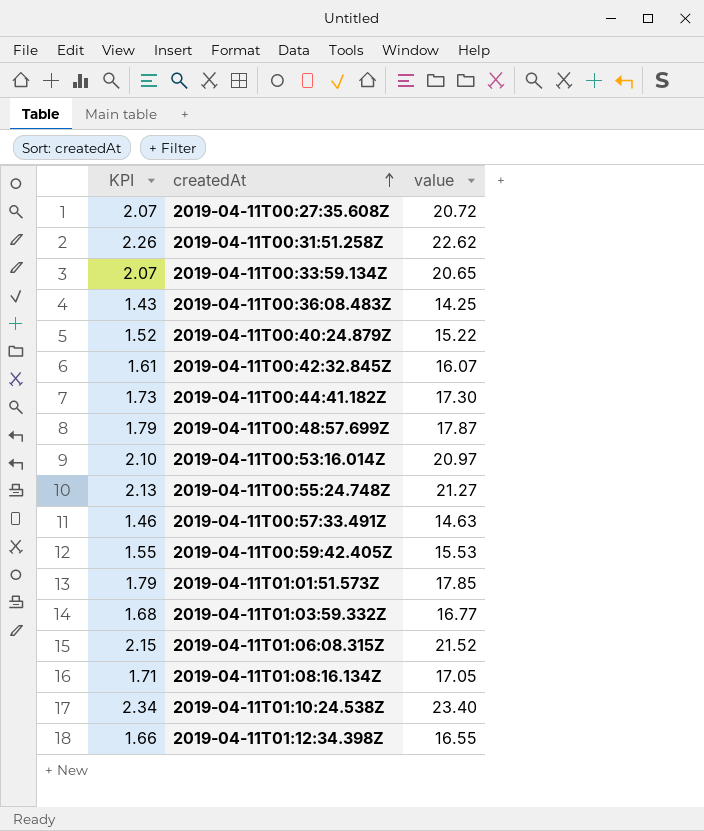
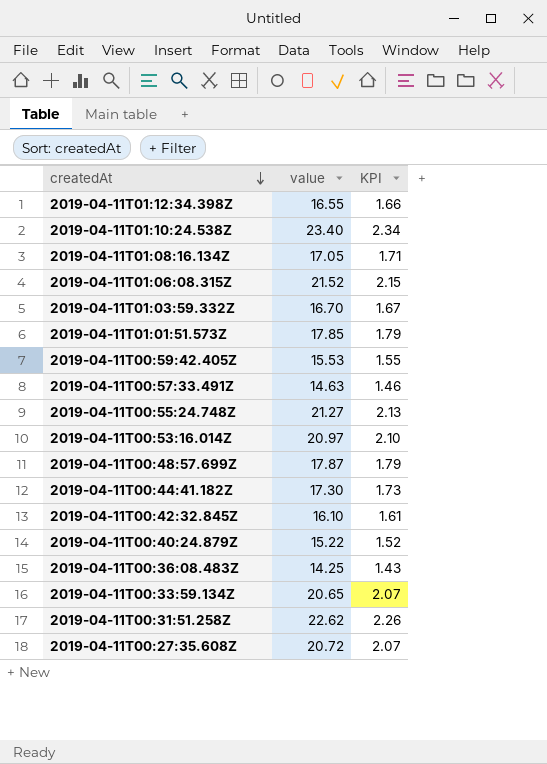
row order: createdAt ascending -> createdAt descending
column KPI | position: 1 -> 3
2019-04-11T01:03:59.332Z | value: 16.77 -> 16.70
2019-04-11T01:03:59.332Z | KPI: 1.68 -> 1.67
2019-04-11T00:42:32.845Z | value: 16.07 -> 16.10

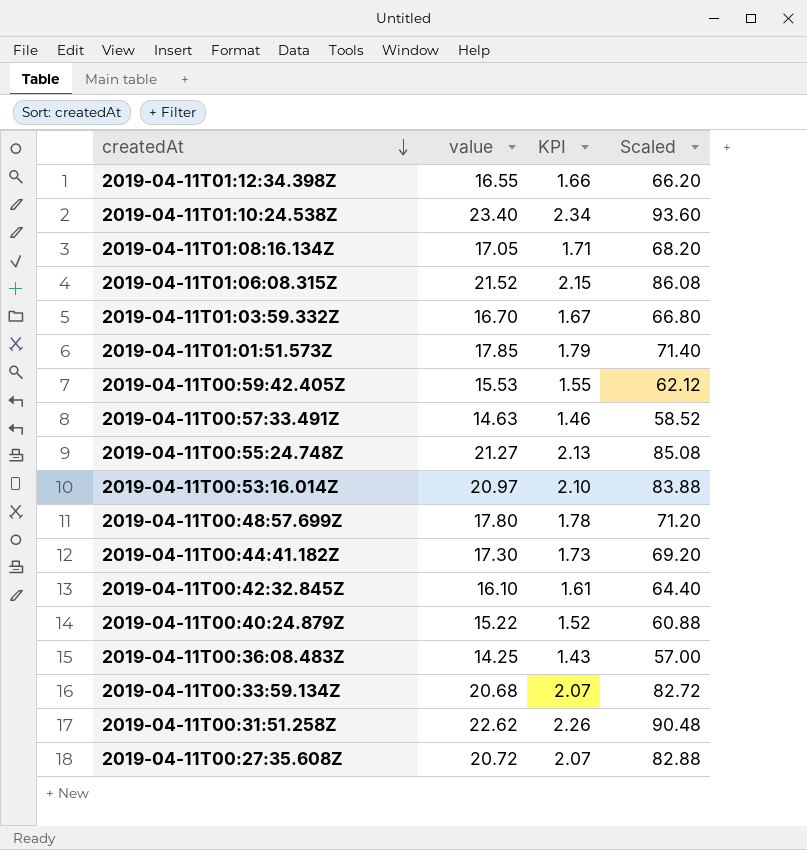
column Scaled | formula: none -> [value] * 4
2019-04-11T00:48:57.699Z | value: 17.87 -> 17.80
2019-04-11T00:48:57.699Z | KPI: 1.79 -> 1.78
2019-04-11T00:33:59.134Z | value: 20.65 -> 20.68

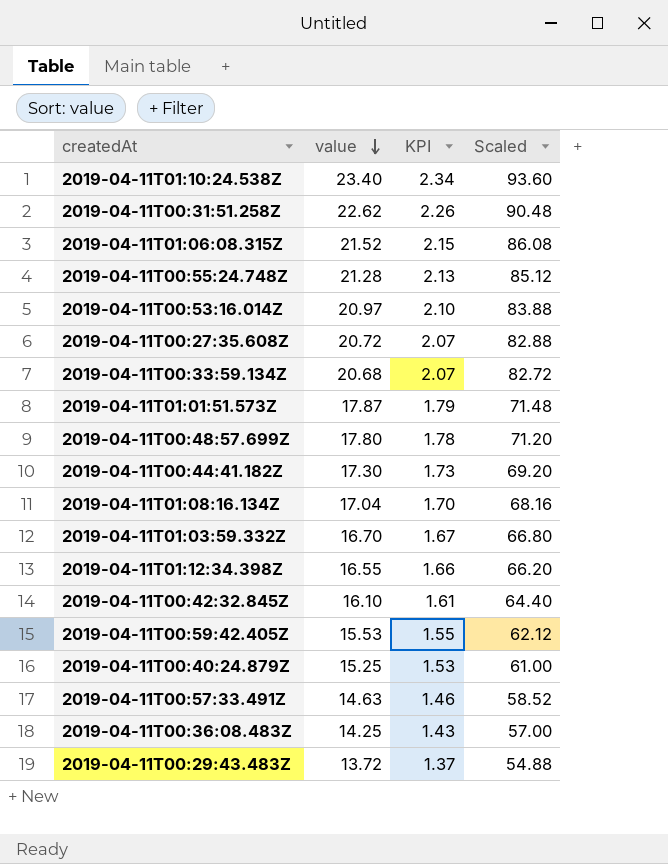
row order: createdAt descending -> value descending
2019-04-11T00:55:24.748Z | value: 21.27 -> 21.28
2019-04-11T00:55:24.748Z | Scaled: 85.08 -> 85.12
2019-04-11T01:01:51.573Z | value: 17.85 -> 17.87
2019-04-11T01:01:51.573Z | Scaled: 71.40 -> 71.48
2019-04-11T01:08:16.134Z | value: 17.05 -> 17.04
2019-04-11T01:08:16.134Z | KPI: 1.71 -> 1.70
2019-04-11T01:08:16.134Z | Scaled: 68.20 -> 68.16
2019-04-11T00:40:24.879Z | value: 15.22 -> 15.25
2019-04-11T00:40:24.879Z | KPI: 1.52 -> 1.53
2019-04-11T00:40:24.879Z | Scaled: 60.88 -> 61.00
row 2019-04-11T00:29:43.483Z: none -> 13.72 | 1.37 | 54.88

